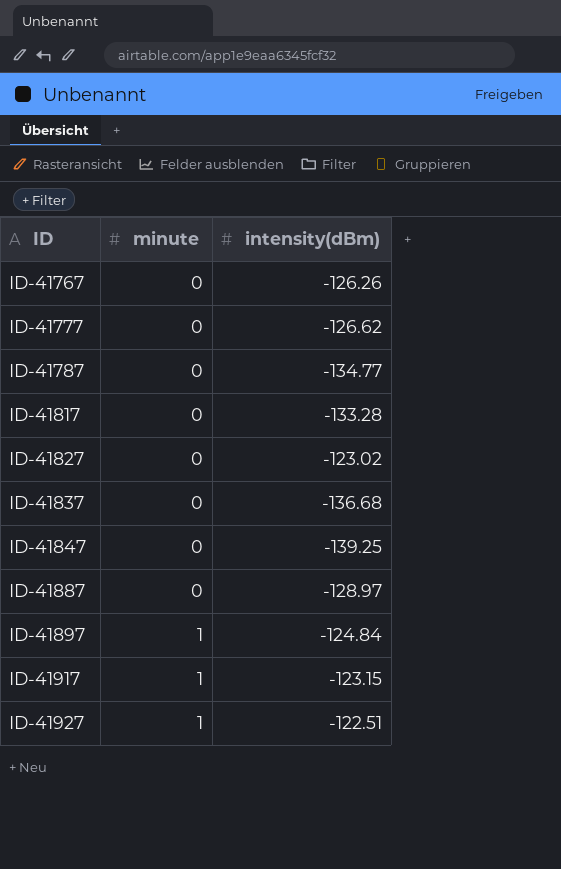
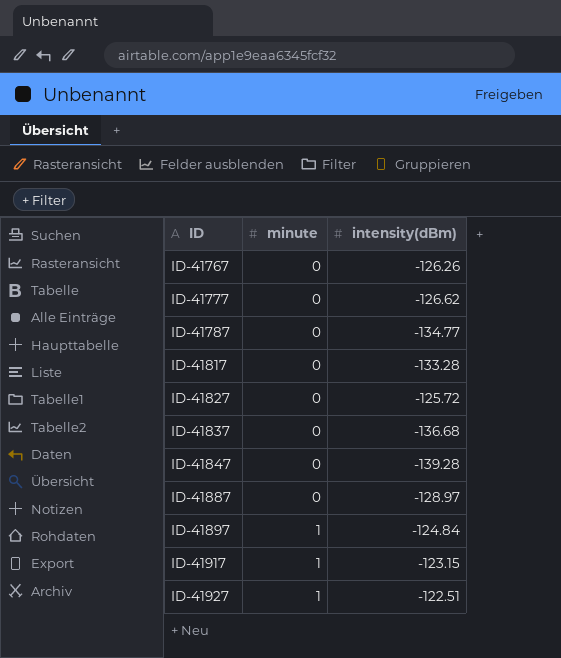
ID-41827 | intensity(dBm): -123.02 -> -125.72
ID-41847 | intensity(dBm): -139.25 -> -139.28

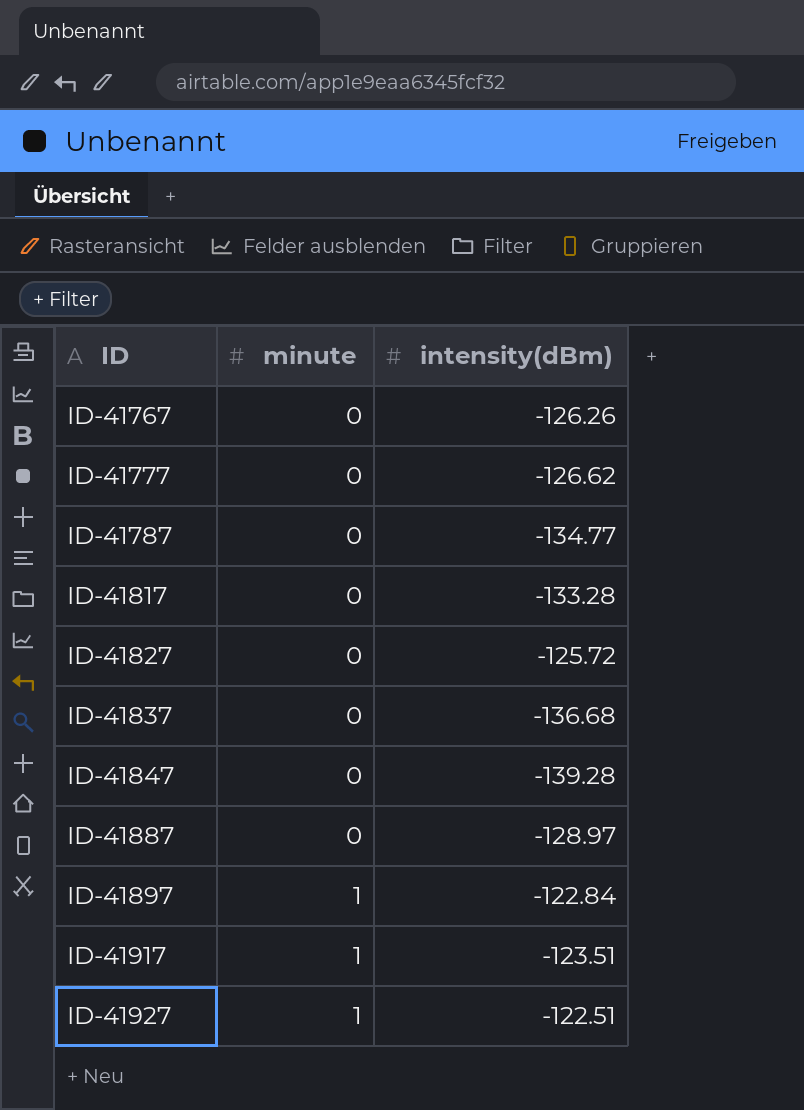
ID-41897 | intensity(dBm): -124.84 -> -122.84
ID-41917 | intensity(dBm): -123.15 -> -123.51

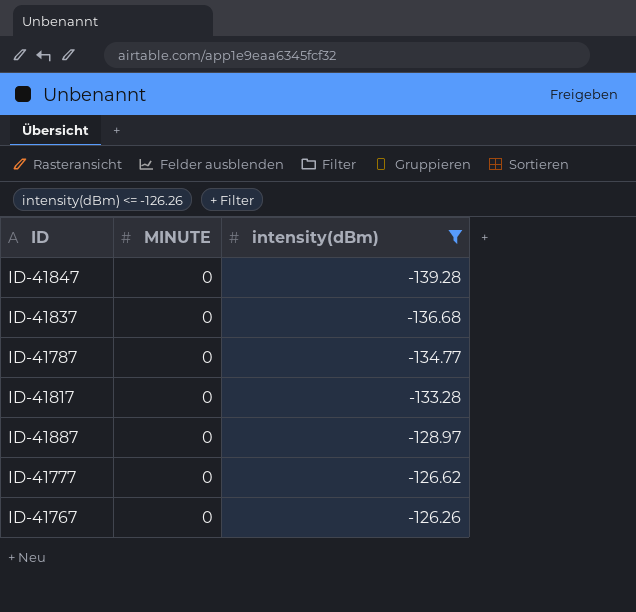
filter: none -> intensity(dBm) <= -126.26
row order: ID ascending -> intensity(dBm) ascending
column name: minute -> MINUTE

